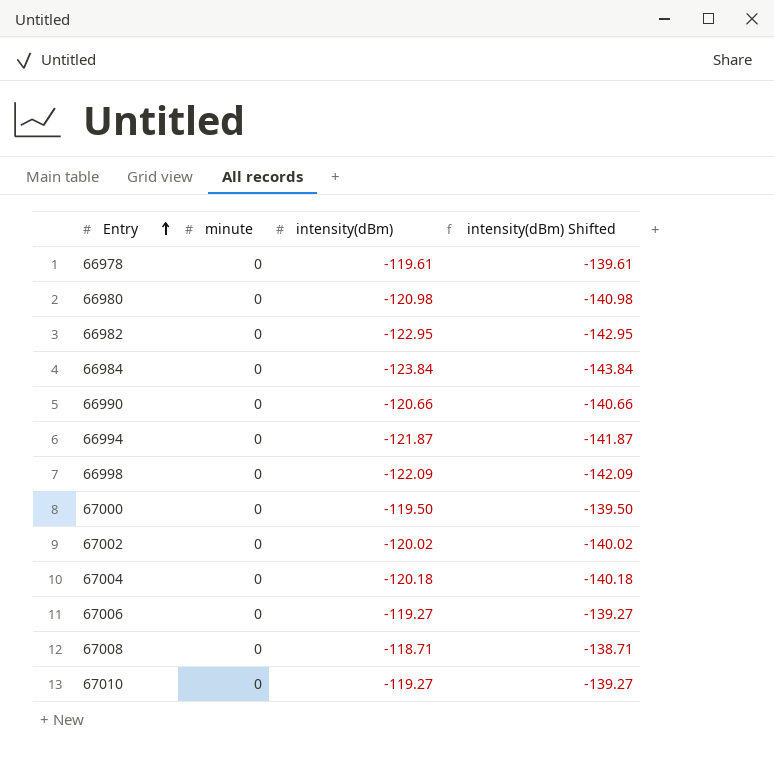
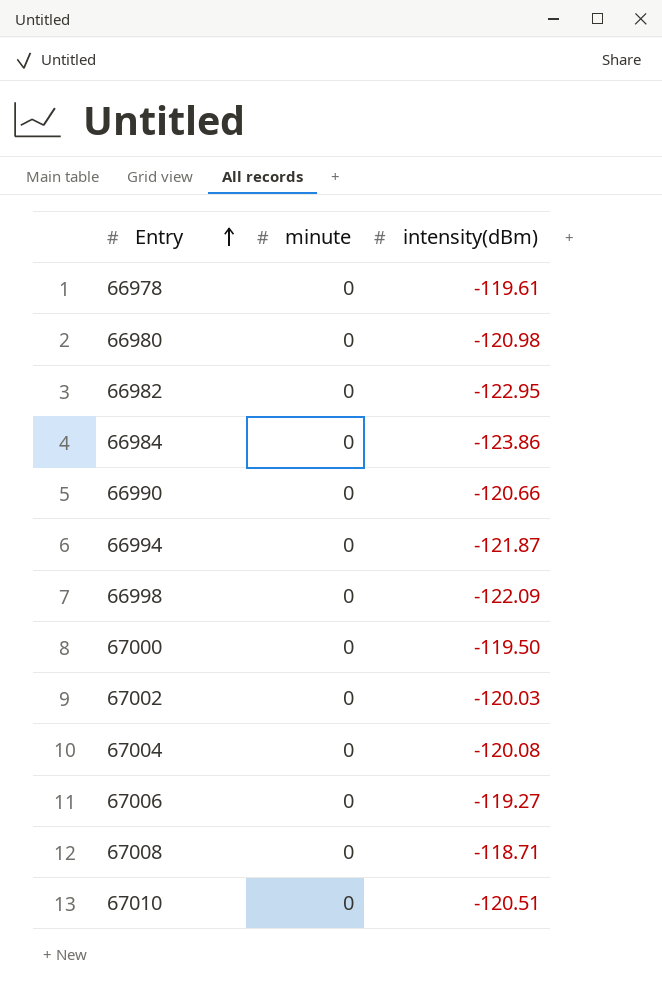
column intensity(dBm) Shifted | formula: [intensity(dBm)] - 20 -> none
66984 | intensity(dBm): -123.84 -> -123.86
67002 | intensity(dBm): -120.02 -> -120.03
67004 | intensity(dBm): -120.18 -> -120.08
67010 | intensity(dBm): -119.27 -> -120.51

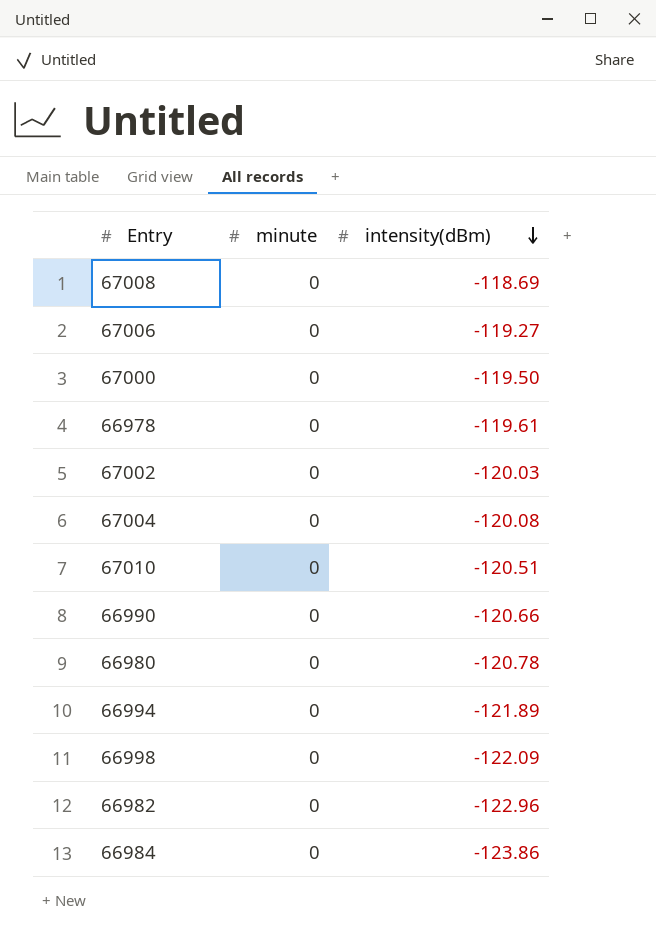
row order: Entry ascending -> intensity(dBm) descending
67008 | intensity(dBm): -118.71 -> -118.69
66980 | intensity(dBm): -120.98 -> -120.78
66994 | intensity(dBm): -121.87 -> -121.89
66982 | intensity(dBm): -122.95 -> -122.96

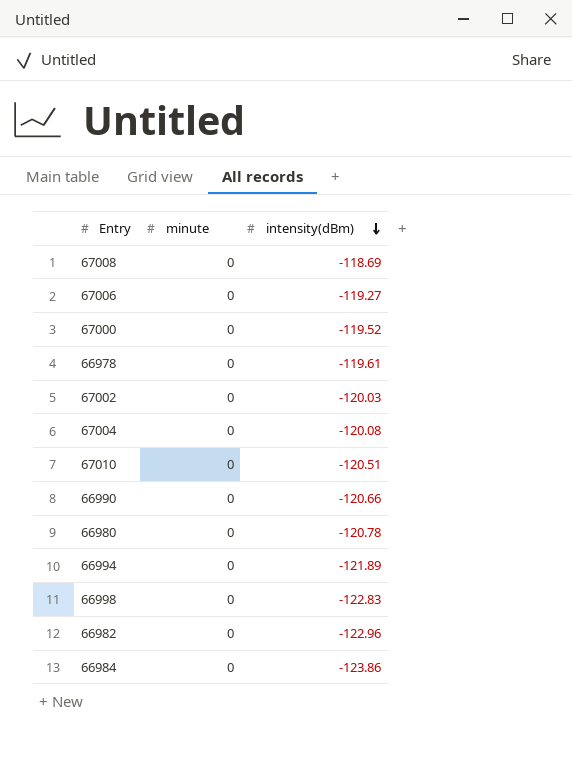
67000 | intensity(dBm): -119.50 -> -119.52
66998 | intensity(dBm): -122.09 -> -122.83

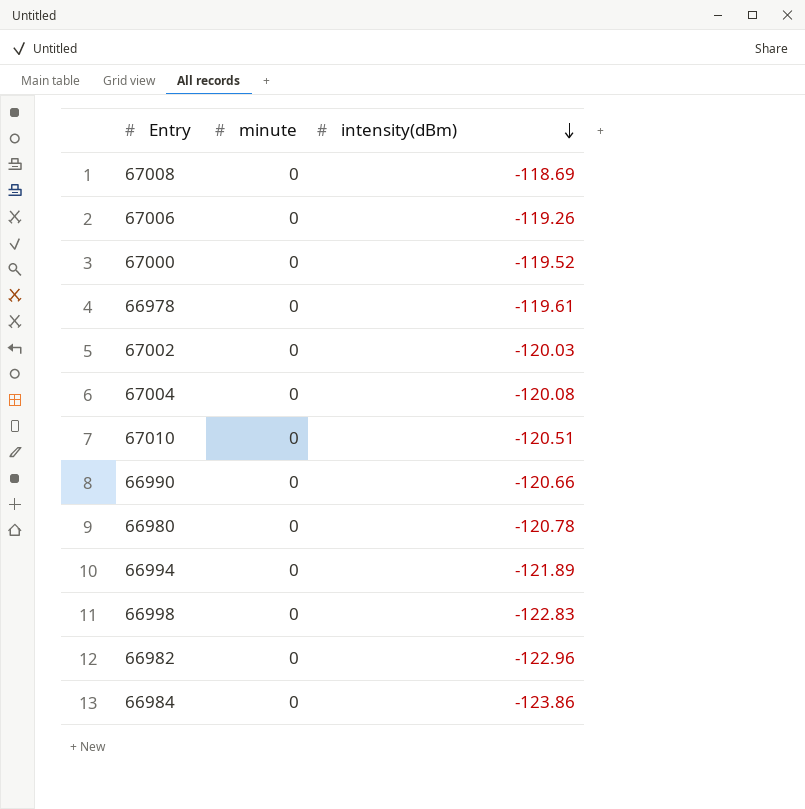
67006 | intensity(dBm): -119.27 -> -119.26

